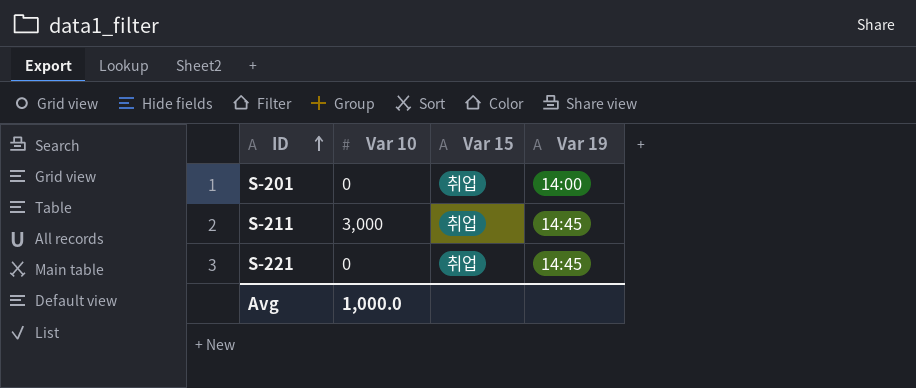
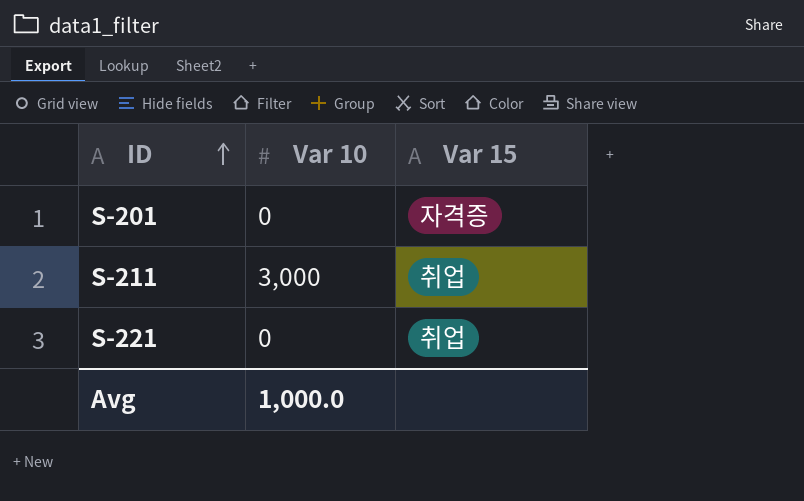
column Var 19 | position: 4 -> none
S-201 | Var 15: 취업 -> 자격증

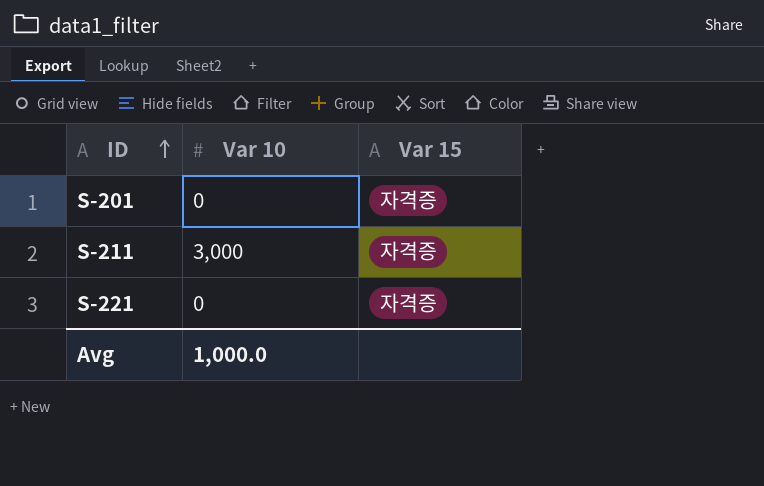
S-211 | Var 15: 취업 -> 자격증
S-221 | Var 15: 취업 -> 자격증

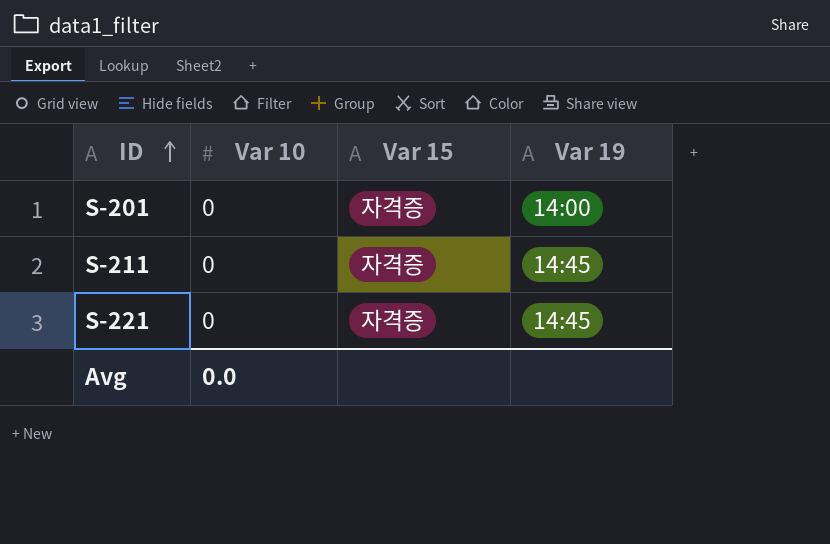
column Var 19 | position: none -> 4
S-211 | Var 10: 3,000 -> 0
Avg | Var 10: 1,000.0 -> 0.0

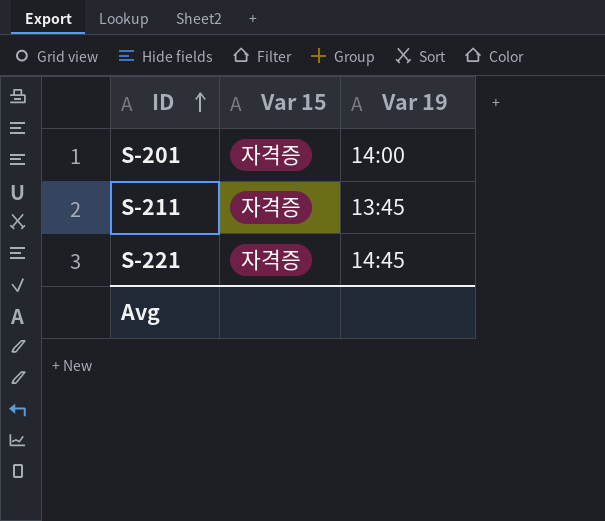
column Var 10 | position: 2 -> none
S-211 | Var 19: 14:45 -> 13:45

